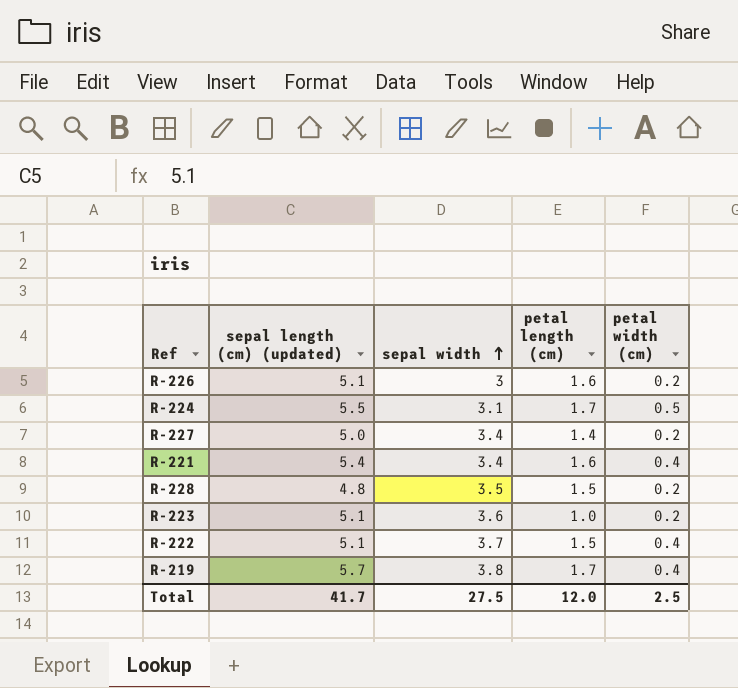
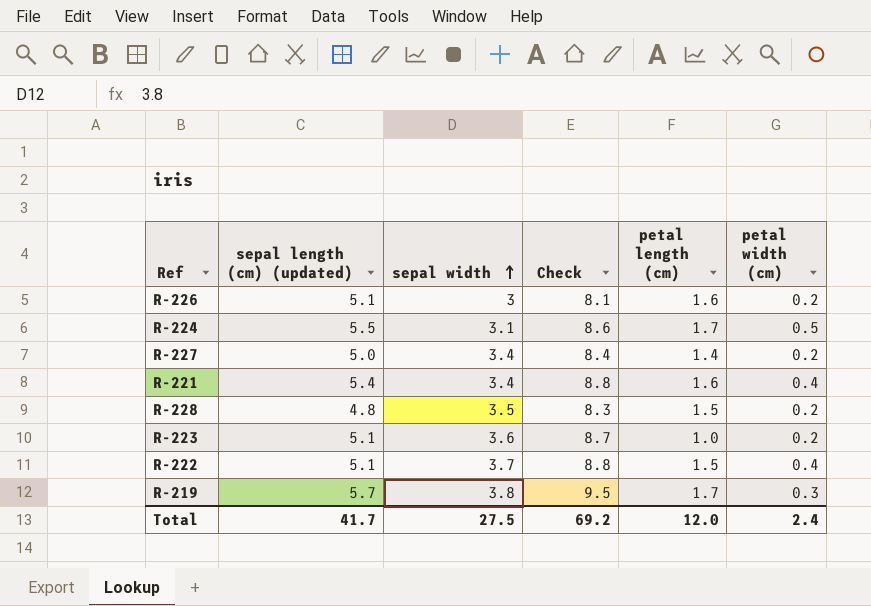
column Check | formula: none -> [sepal length (cm) (updated)] + [sepal width]
R-219 | petal width (cm): 0.4 -> 0.3
Total | petal width (cm): 2.5 -> 2.4

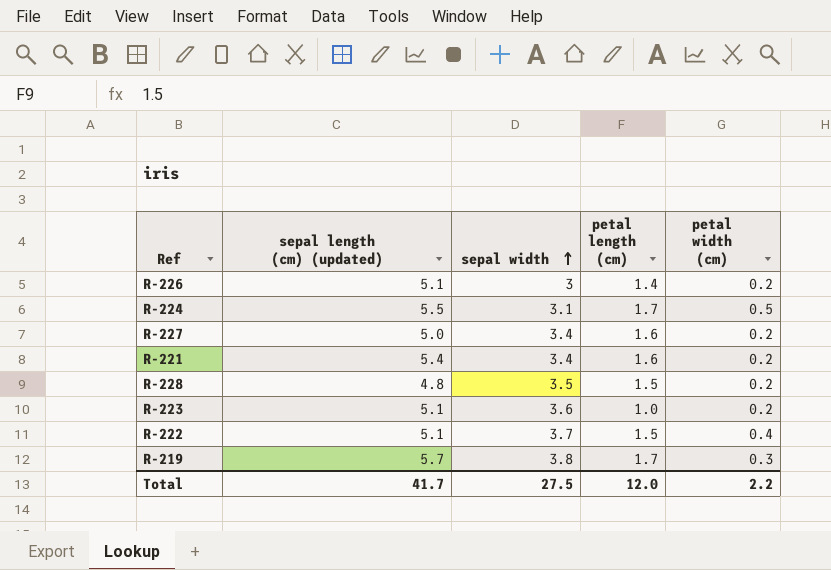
column Check | formula: [sepal length (cm) (updated)] + [sepal width] -> none
R-226 | petal length (cm): 1.6 -> 1.4
R-227 | petal length (cm): 1.4 -> 1.6
R-221 | petal width (cm): 0.4 -> 0.2
Total | petal width (cm): 2.4 -> 2.2

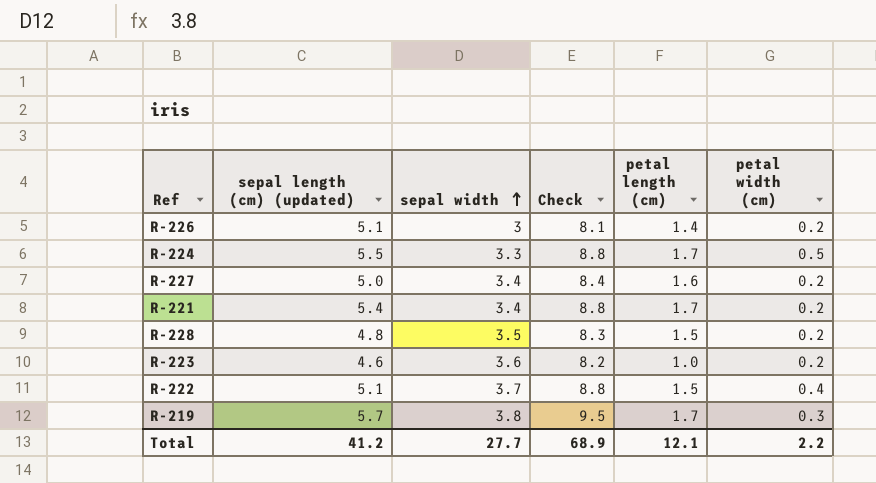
column Check | formula: none -> [sepal length (cm) (updated)] + [sepal width]
R-224 | sepal width: 3.1 -> 3.3
R-221 | petal length (cm): 1.6 -> 1.7
R-223 | sepal length (cm) (updated): 5.1 -> 4.6
Total | sepal length (cm) (updated): 41.7 -> 41.2
Total | sepal width: 27.5 -> 27.7
Total | petal length (cm): 12.0 -> 12.1

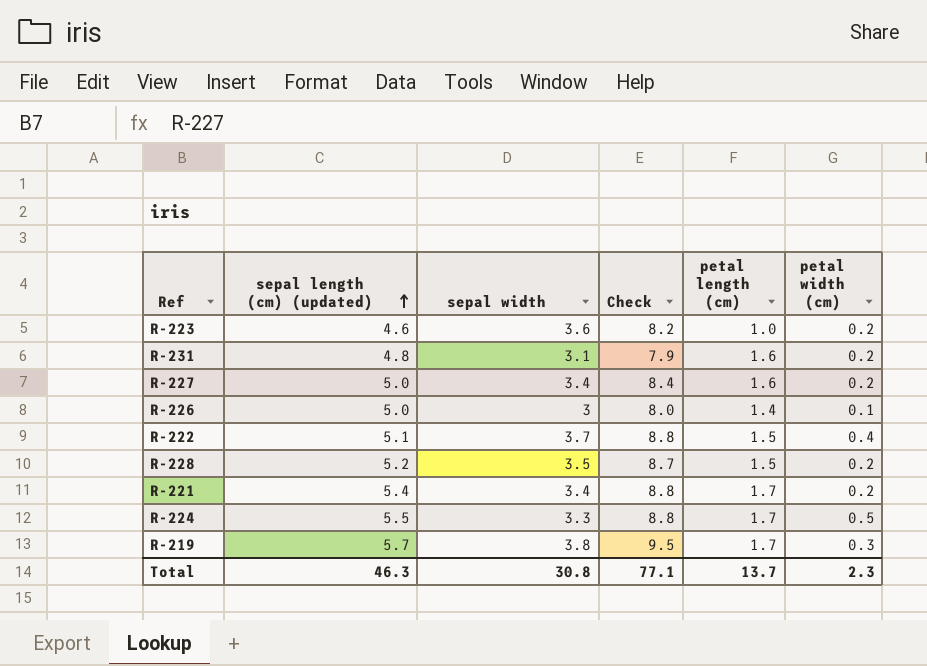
row order: sepal width ascending -> sepal length (cm) (updated) ascending
row R-231: none -> 4.8 | 3.1 | 7.9 | 1.6 | 0.2
R-226 | sepal length (cm) (updated): 5.1 -> 5.0
R-226 | Check: 8.1 -> 8.0
R-226 | petal width (cm): 0.2 -> 0.1
R-228 | sepal length (cm) (updated): 4.8 -> 5.2
R-228 | Check: 8.3 -> 8.7
Total | sepal length (cm) (updated): 41.2 -> 46.3
Total | sepal width: 27.7 -> 30.8
Total | Check: 68.9 -> 77.1
Total | petal length (cm): 12.1 -> 13.7
Total | petal width (cm): 2.2 -> 2.3

